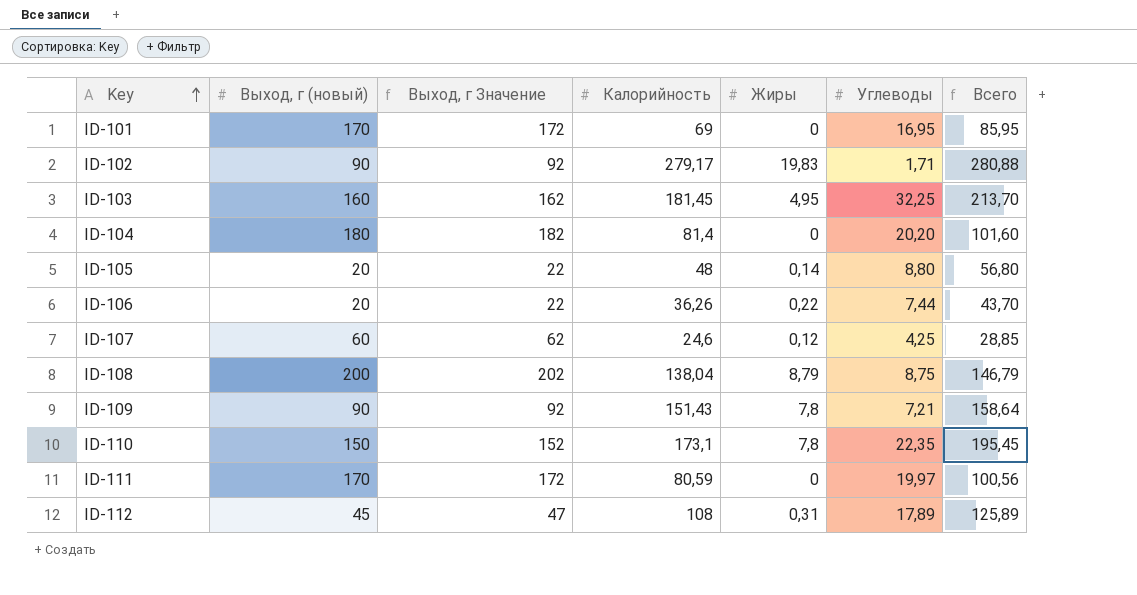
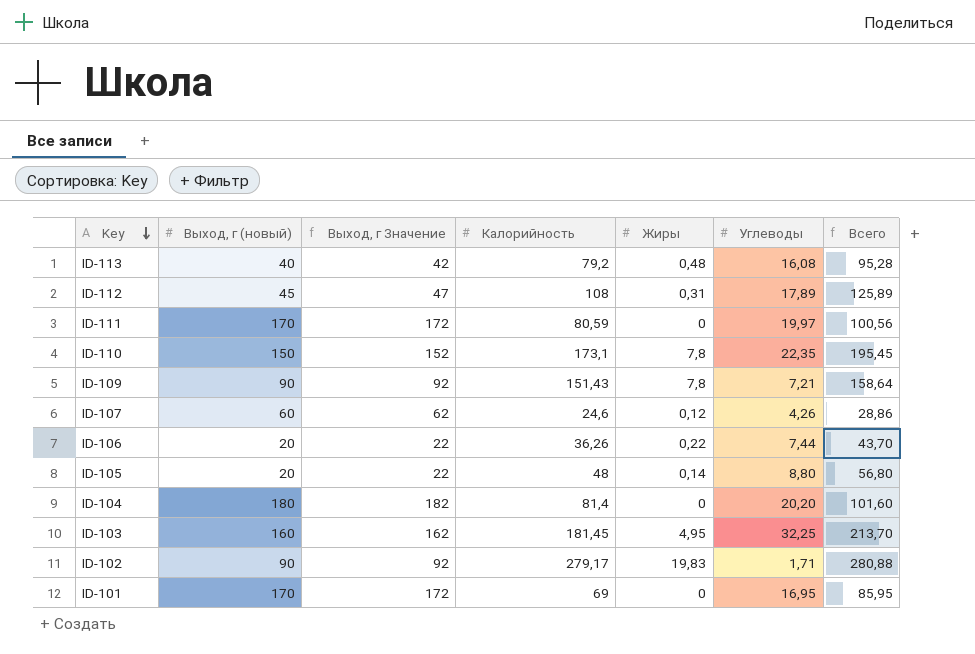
row order: Key ascending -> Key descending
row ID-108: 200 | 202 | 138,04 | 8,79 | 8,75 | 146,79 -> none
row ID-113: none -> 40 | 42 | 79,2 | 0,48 | 16,08 | 95,28
ID-107 | Углеводы: 4,25 -> 4,26
ID-107 | Всего: 28,85 -> 28,86

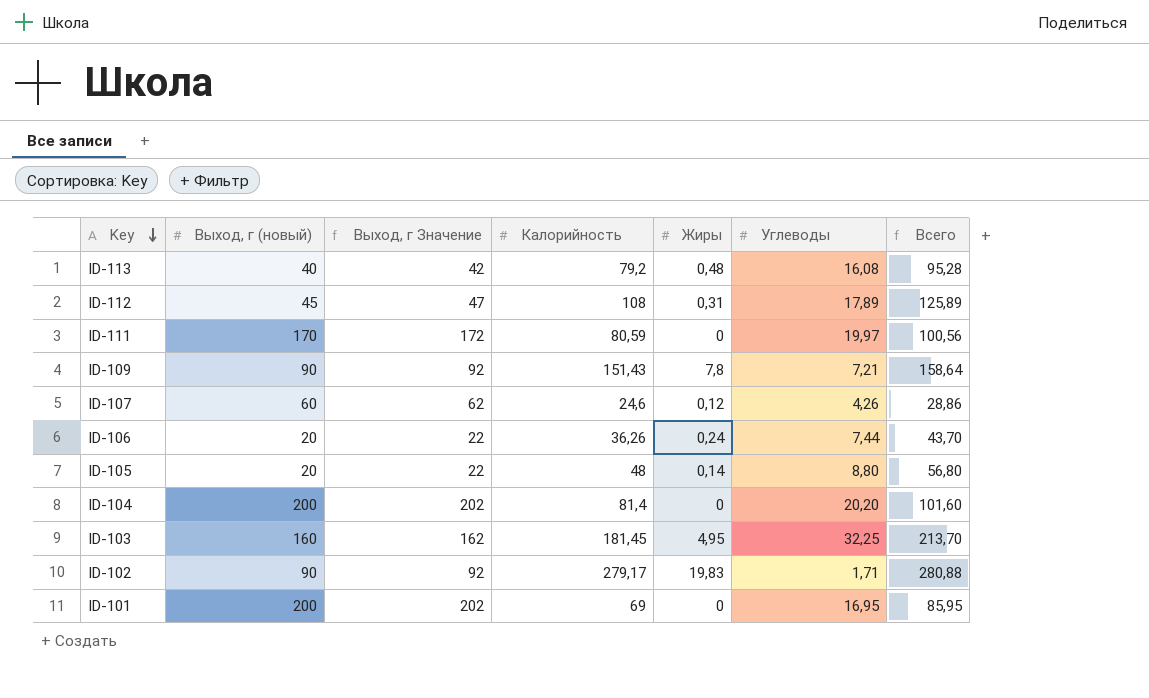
row ID-110: 150 | 152 | 173,1 | 7,8 | 22,35 | 195,45 -> none
ID-106 | Жиры: 0,22 -> 0,24
ID-104 | Выход, г (новый): 180 -> 200
ID-104 | Выход, г Значение: 182 -> 202
ID-101 | Выход, г (новый): 170 -> 200
ID-101 | Выход, г Значение: 172 -> 202

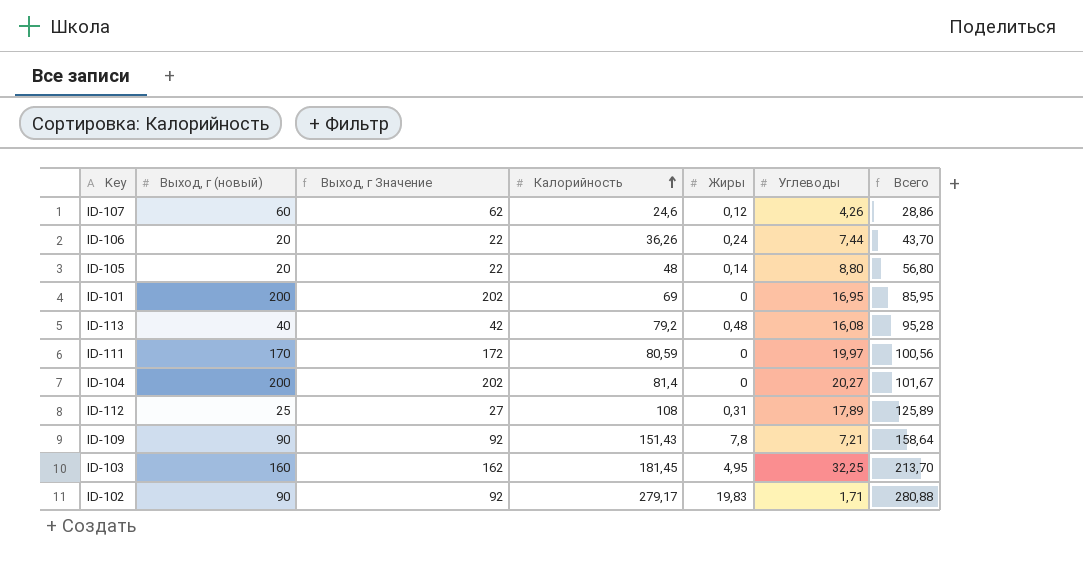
row order: Key descending -> Калорийность ascending
ID-104 | Углеводы: 20,20 -> 20,27
ID-104 | Всего: 101,60 -> 101,67
ID-112 | Выход, г (новый): 45 -> 25
ID-112 | Выход, г Значение: 47 -> 27

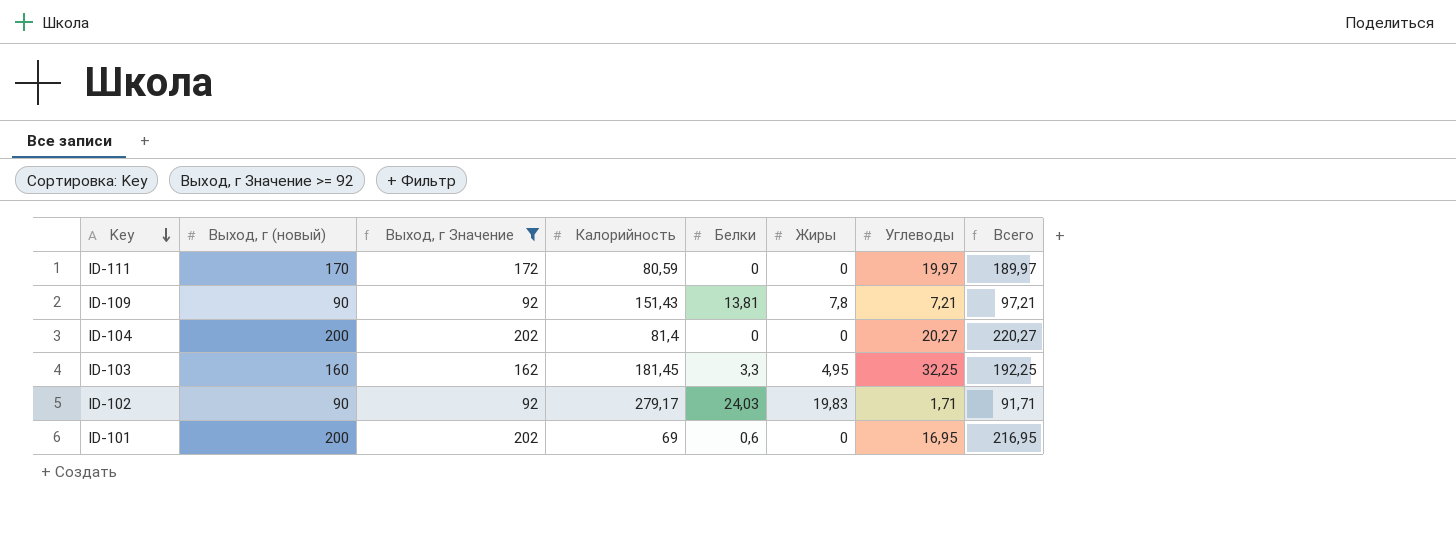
filter: none -> Выход, г Значение >= 92
row order: Калорийность ascending -> Key descending
column Белки | position: none -> 5
column Всего | formula: [Калорийность] + [Углеводы] -> [Выход, г (новый)] + [Углеводы]

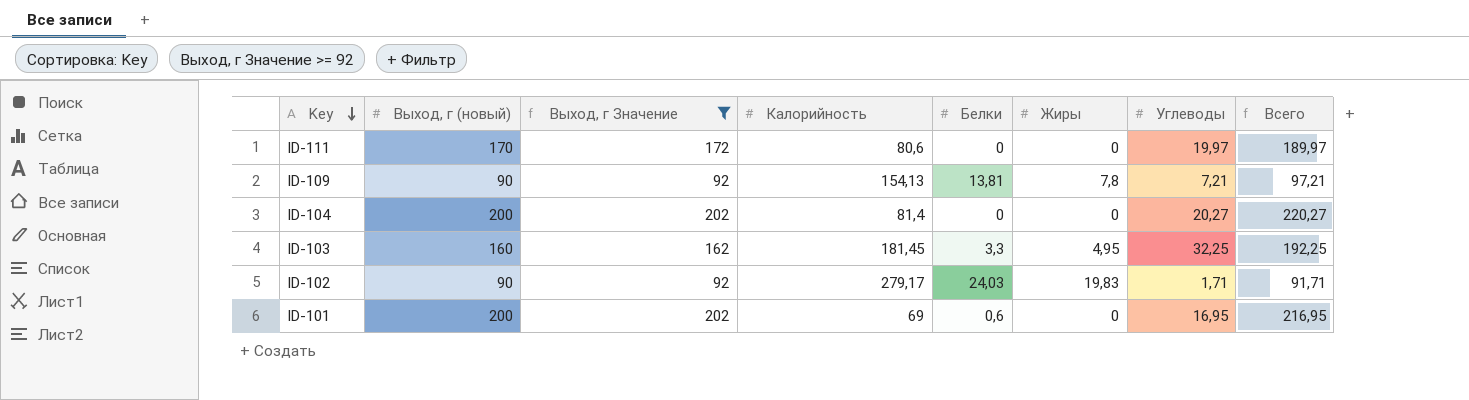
ID-111 | Калорийность: 80,59 -> 80,6
ID-109 | Калорийность: 151,43 -> 154,13

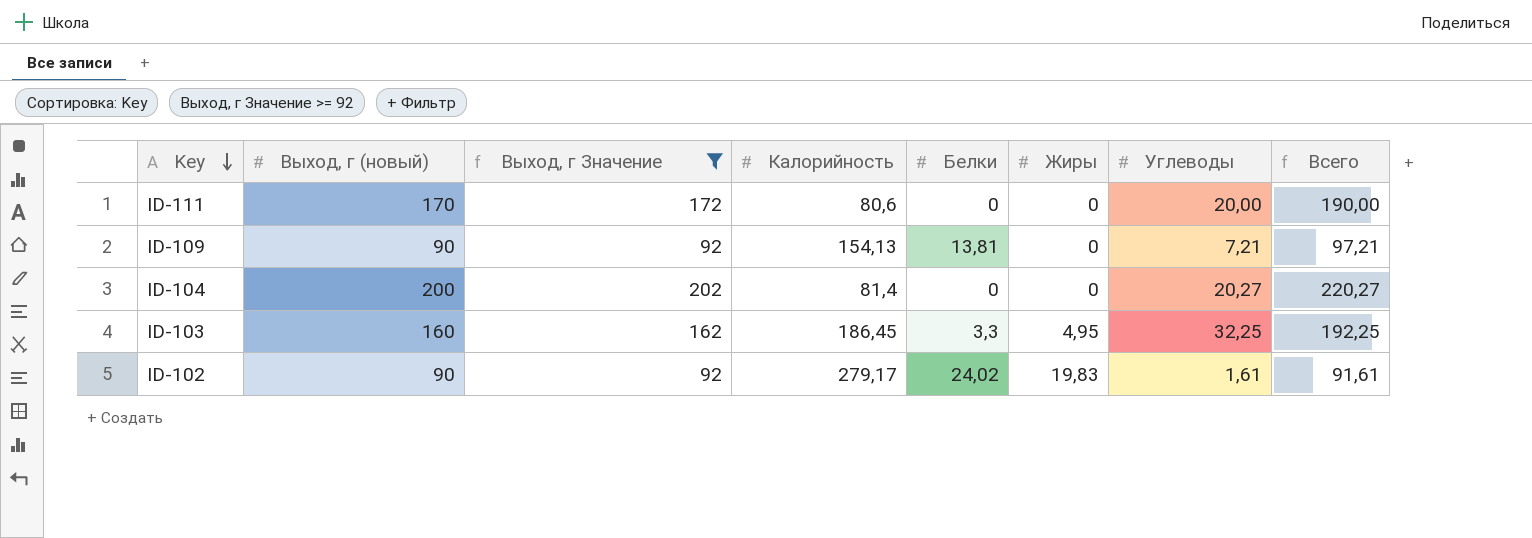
row ID-101: 200 | 202 | 69 | 0,6 | 0 | 16,95 | 216,95 -> none
ID-111 | Углеводы: 19,97 -> 20,00
ID-111 | Всего: 189,97 -> 190,00
ID-109 | Жиры: 7,8 -> 0
ID-103 | Калорийность: 181,45 -> 186,45
ID-102 | Белки: 24,03 -> 24,02
ID-102 | Углеводы: 1,71 -> 1,61
ID-102 | Всего: 91,71 -> 91,61

